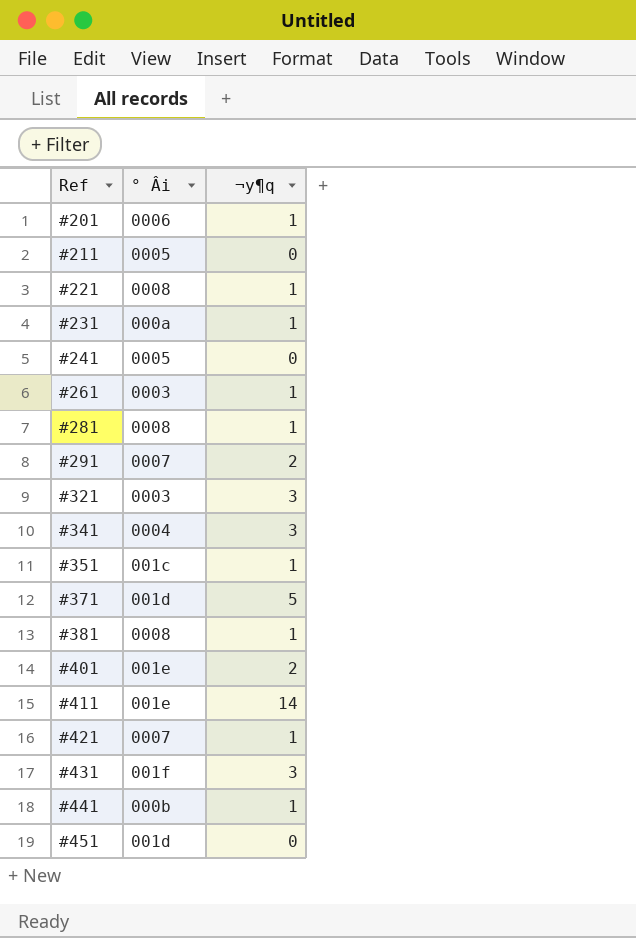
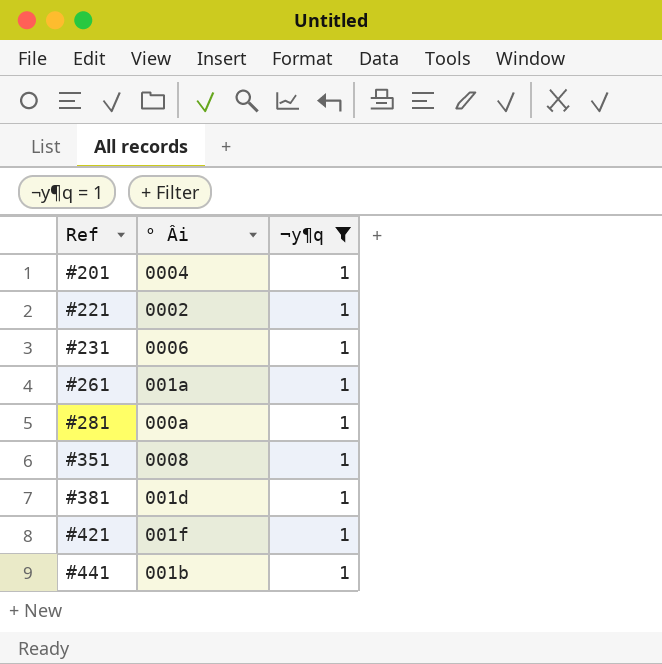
filter: none -> ¬y¶q = 1
#201 | ° Âi: 0006 -> 0004
#221 | ° Âi: 0008 -> 0002
#231 | ° Âi: 000a -> 0006
#261 | ° Âi: 0003 -> 001a
#281 | ° Âi: 0008 -> 000a
#351 | ° Âi: 001c -> 0008
#381 | ° Âi: 0008 -> 001d
#421 | ° Âi: 0007 -> 001f
#441 | ° Âi: 000b -> 001b

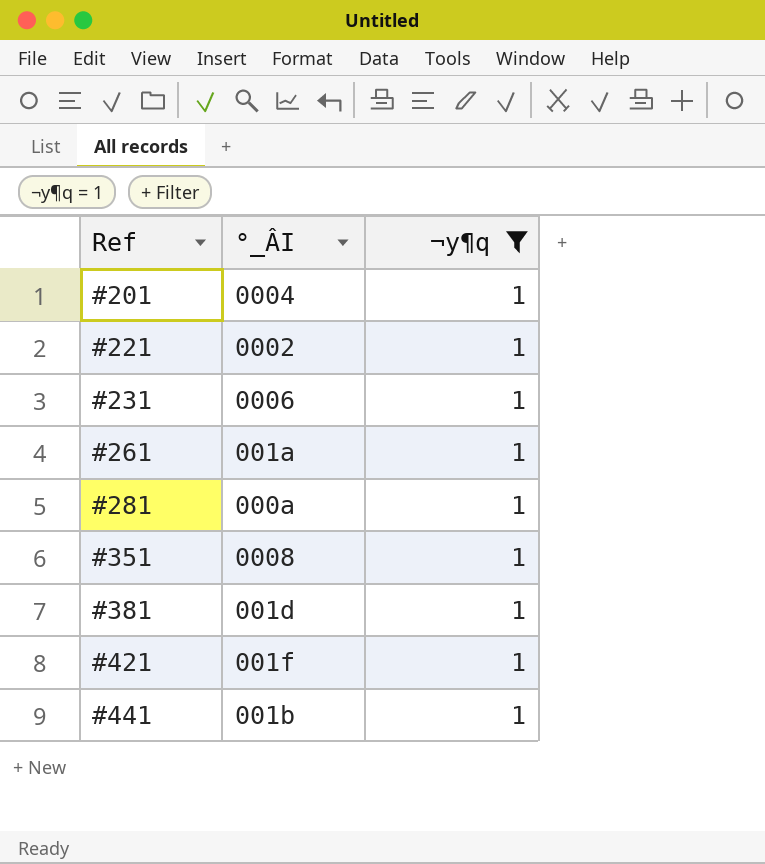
column name: ° Âi -> °_ÂI

